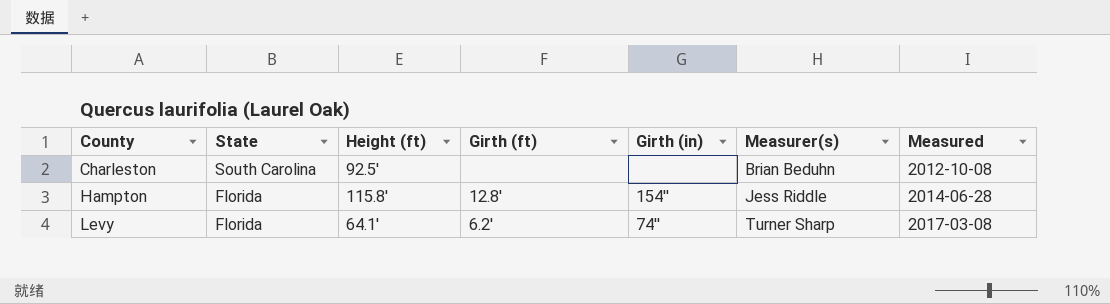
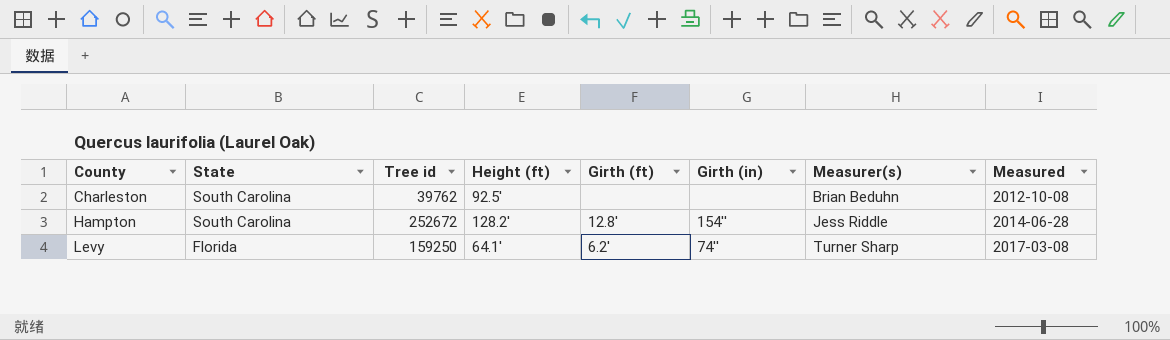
column Tree id | position: none -> 3
Hampton | State: Florida -> South Carolina
Hampton | Height (ft): 115.8' -> 128.2'

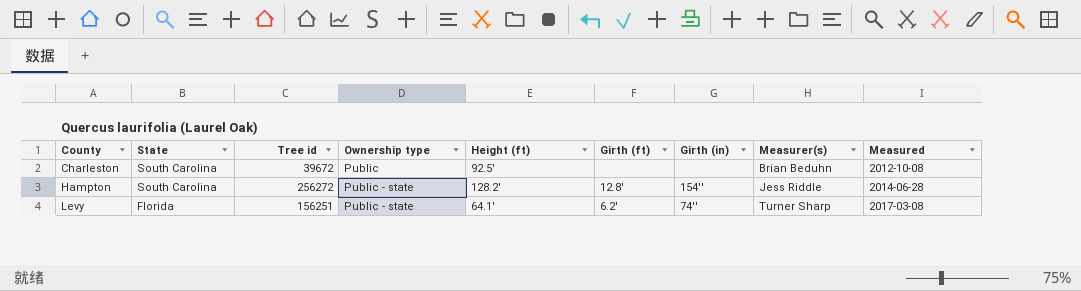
column Ownership type | position: none -> 4
Charleston | Tree id: 39762 -> 39672
Hampton | Tree id: 252672 -> 256272
Levy | Tree id: 159250 -> 156251

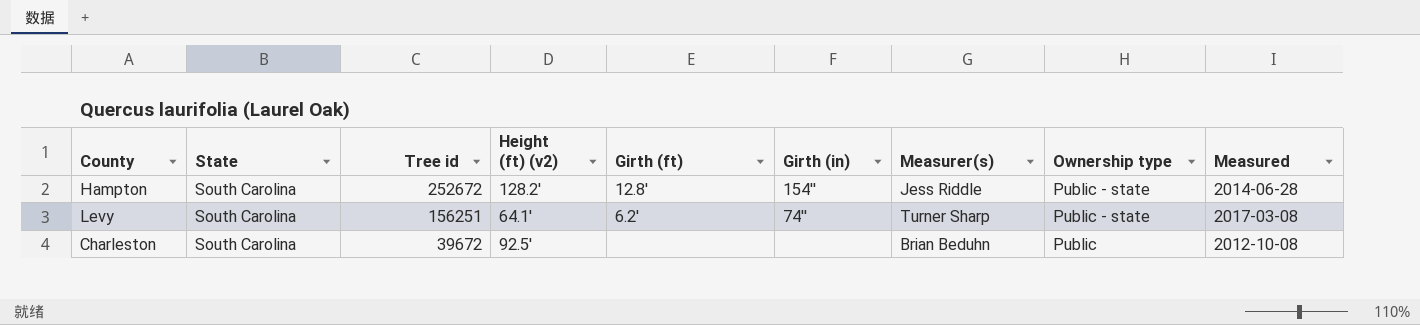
row order: County ascending -> Tree id descending
column name: Height (ft) -> Height (ft) (v2)
column Ownership type | position: 4 -> 8
Hampton | Tree id: 256272 -> 252672
Levy | State: Florida -> South Carolina

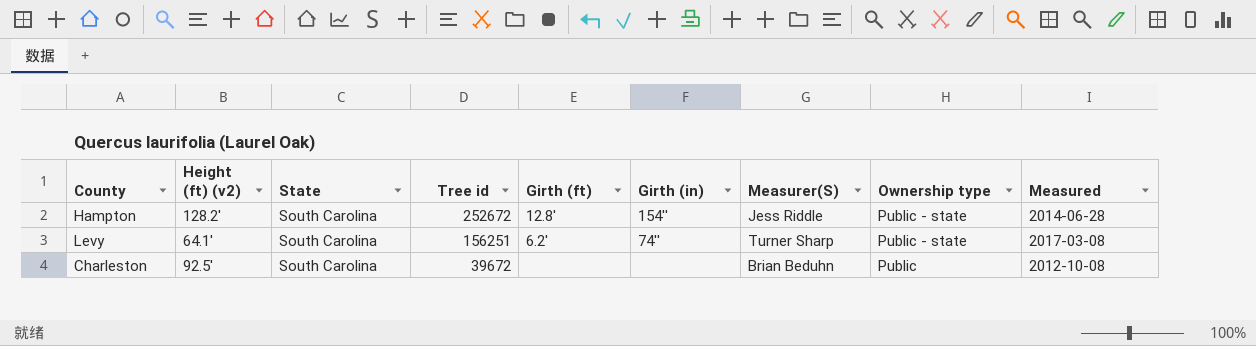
column Height (ft) (v2) | position: 4 -> 2
column name: Measurer(s) -> Measurer(S)

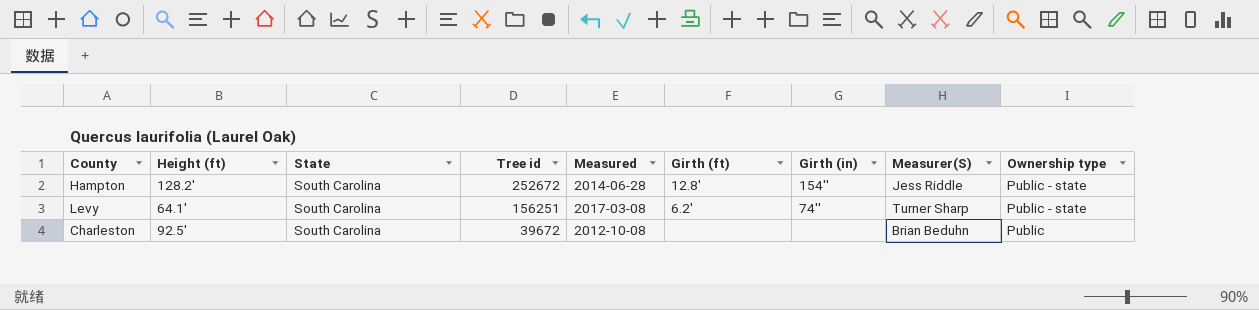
column name: Height (ft) (v2) -> Height (ft)
column Measured | position: 9 -> 5

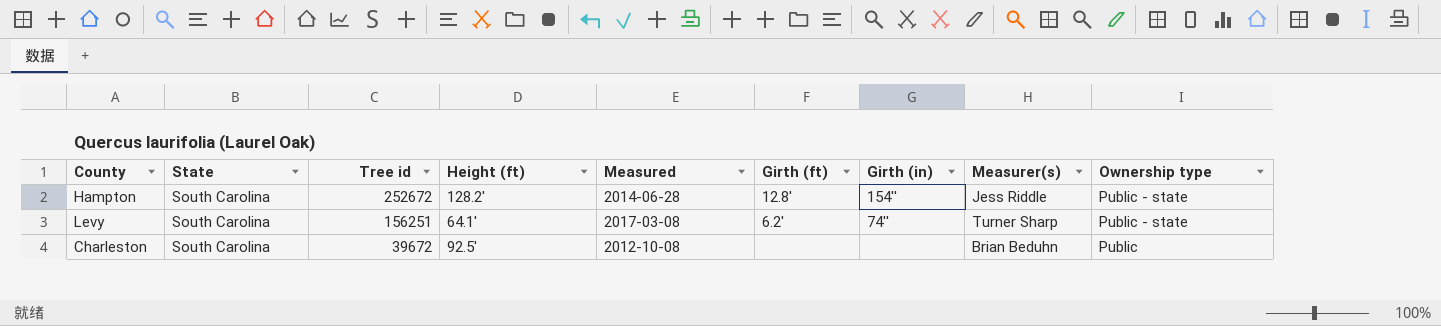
column Height (ft) | position: 2 -> 4
column name: Measurer(S) -> Measurer(s)

